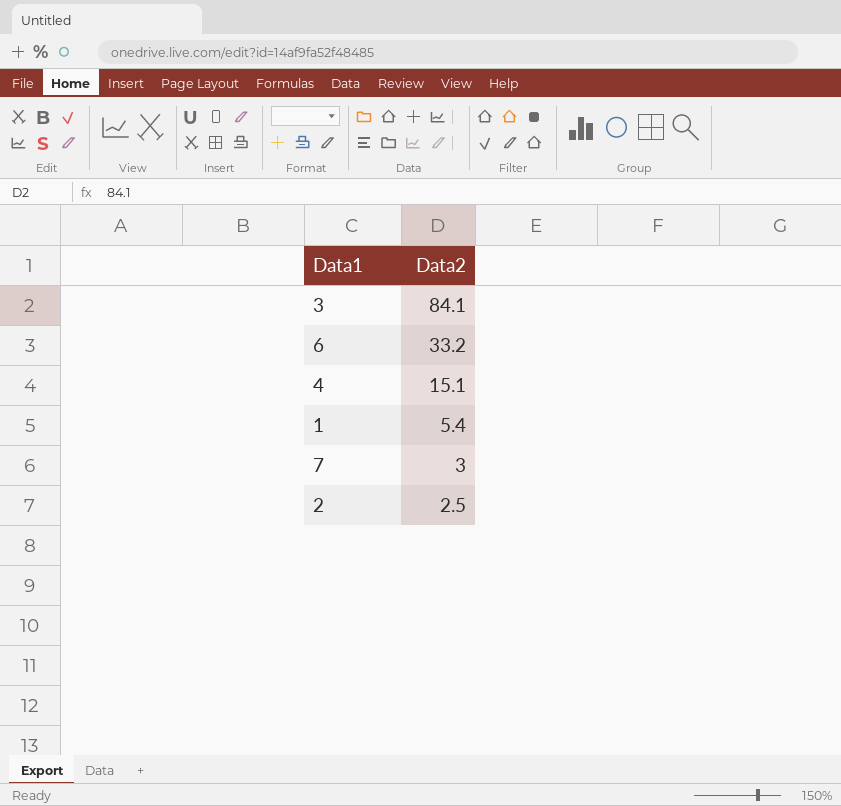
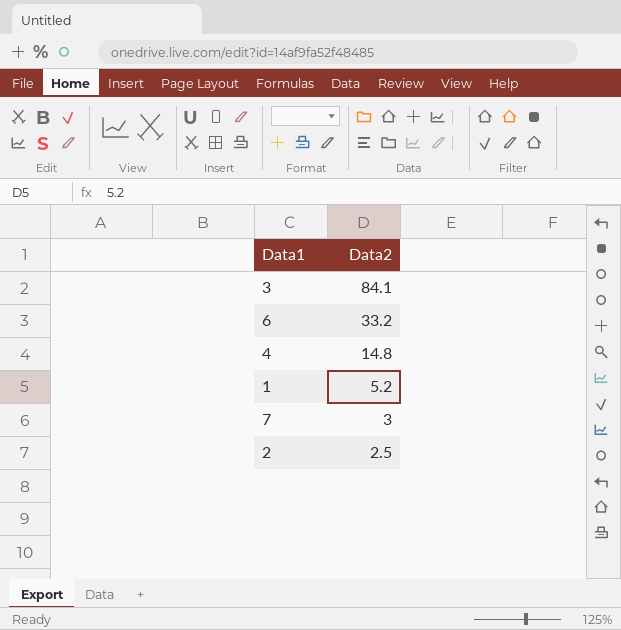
4 | Data2: 15.1 -> 14.8
1 | Data2: 5.4 -> 5.2

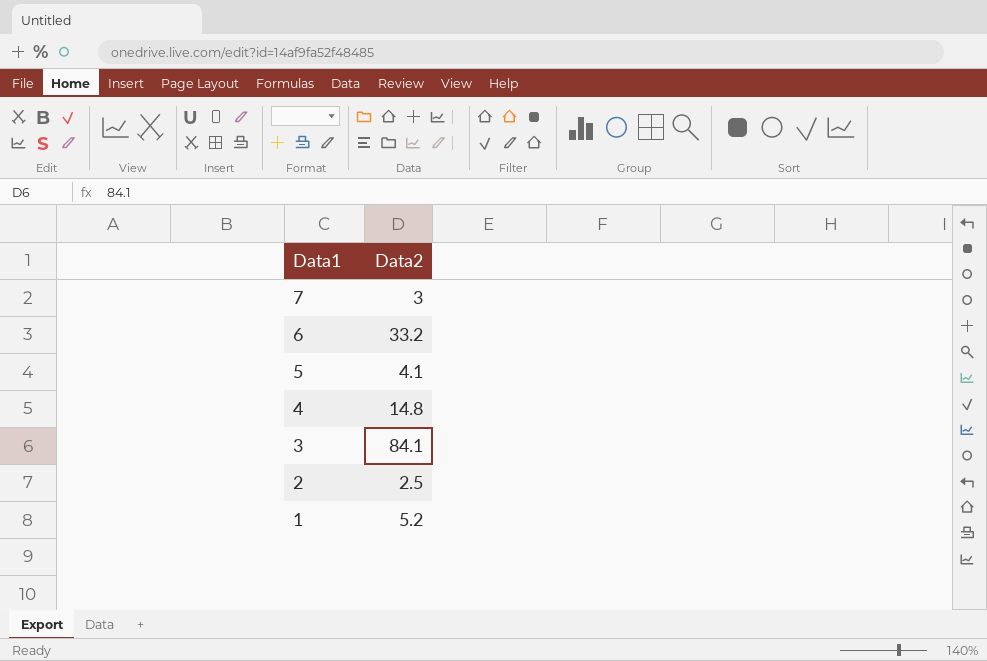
row order: Data2 descending -> Data1 descending
row 5: none -> 4.1

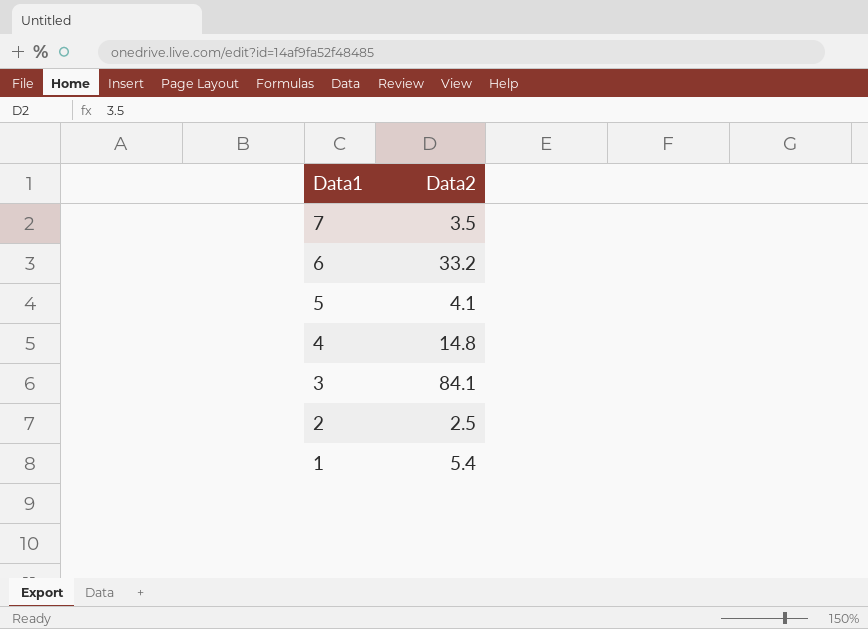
7 | Data2: 3 -> 3.5
1 | Data2: 5.2 -> 5.4

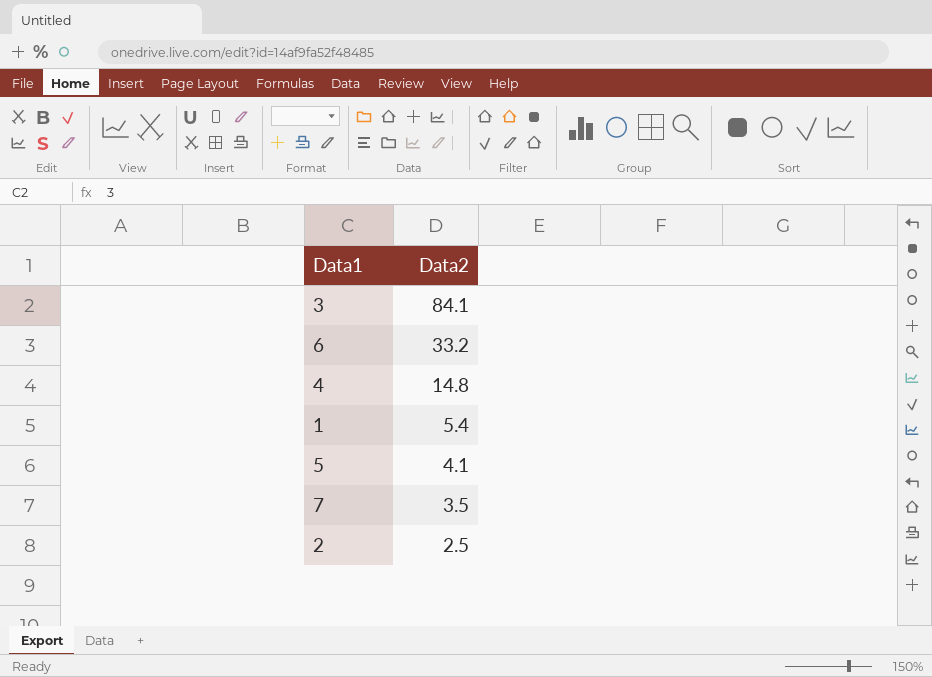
row order: Data1 descending -> Data2 descending

